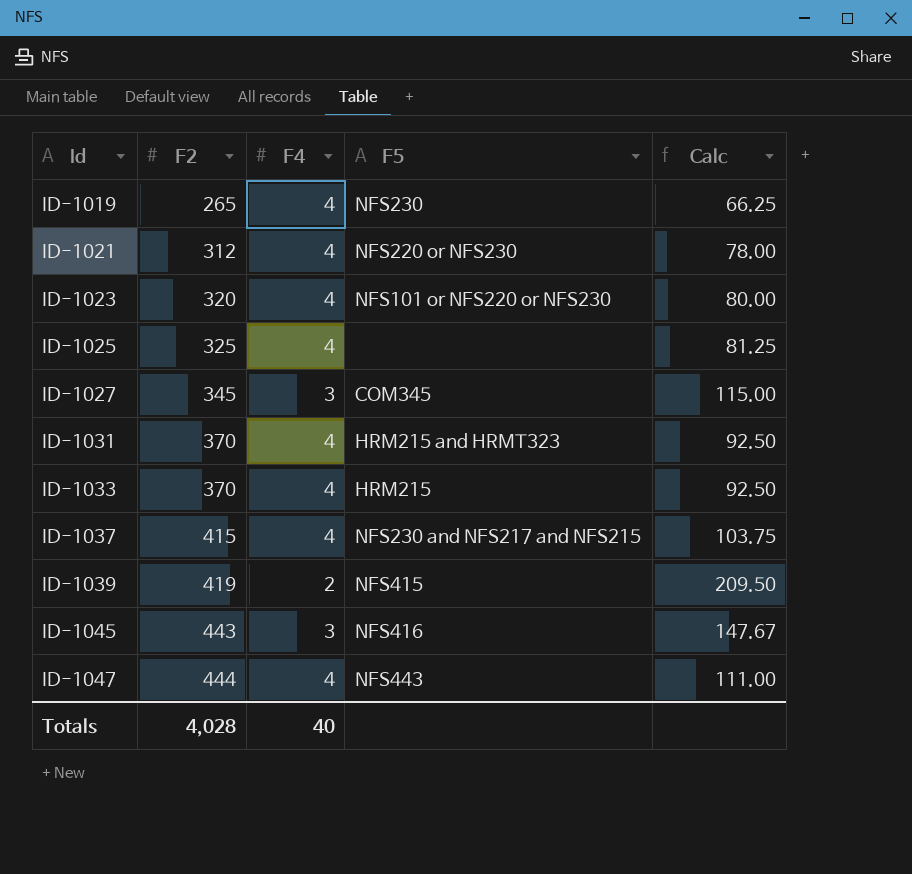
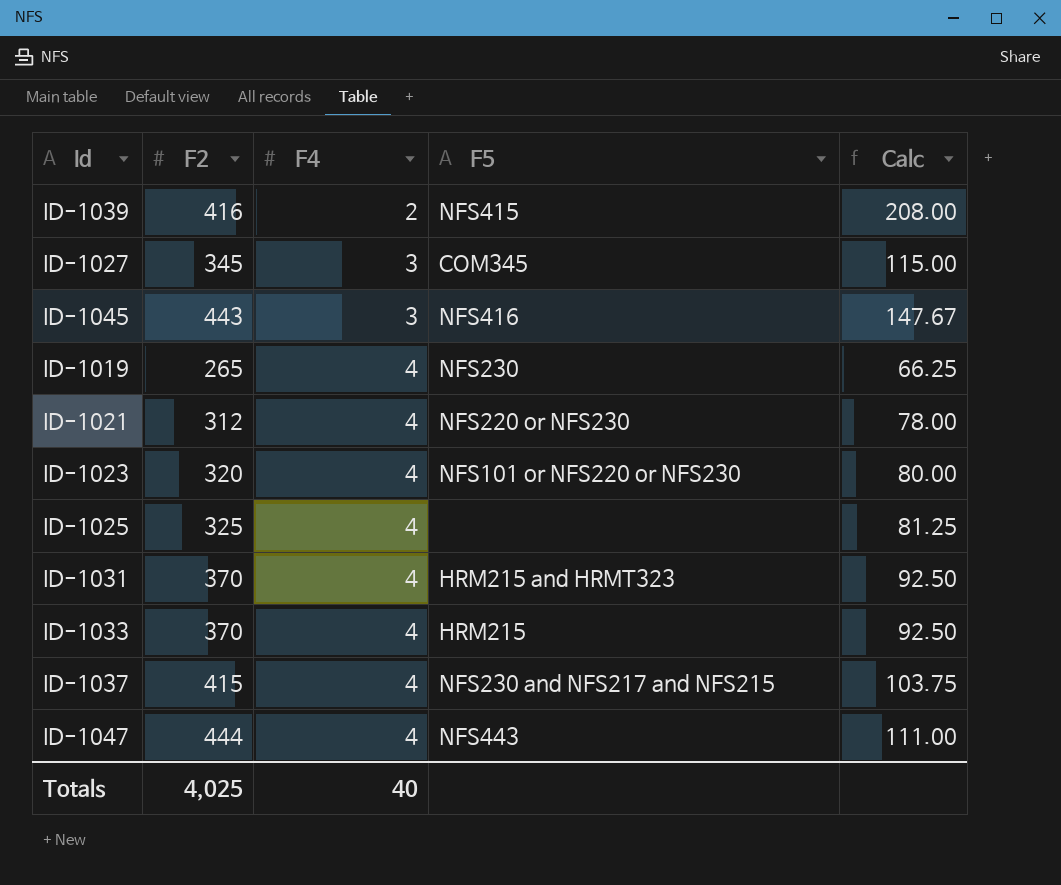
row order: Id ascending -> F4 ascending
ID-1039 | F2: 419 -> 416
ID-1039 | Calc: 209.50 -> 208.00
Totals | F2: 4,028 -> 4,025

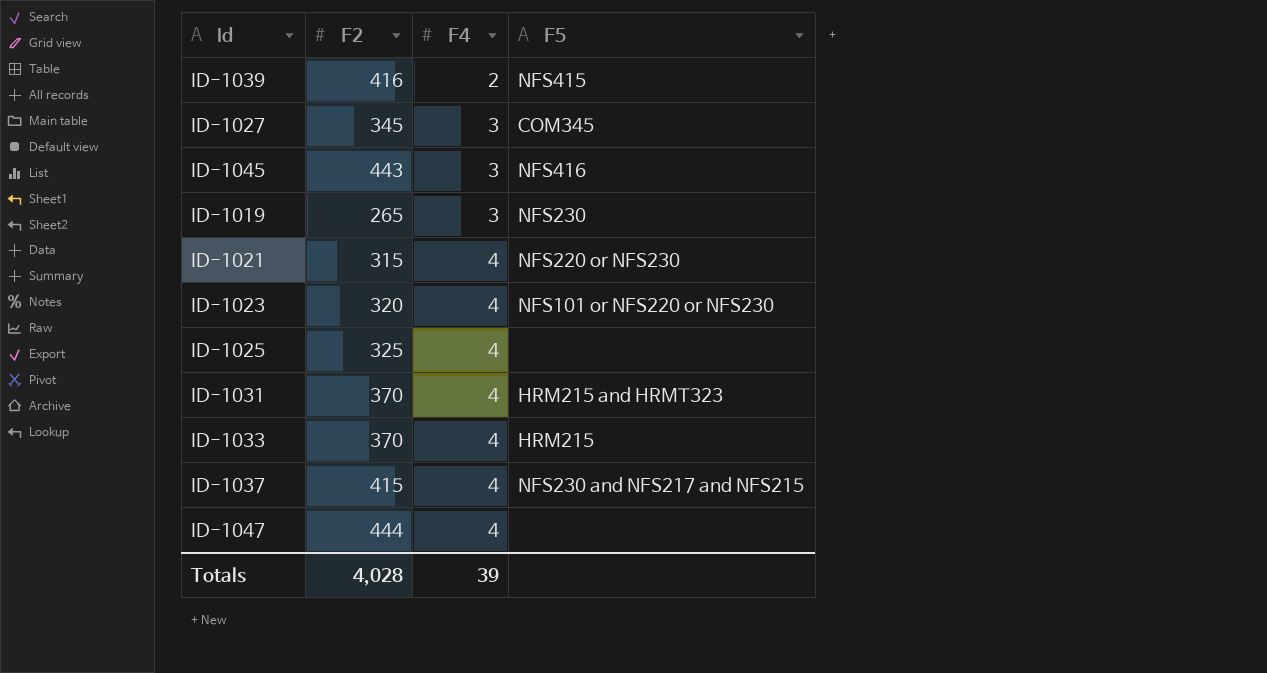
column Calc | formula: [F2] / [F4] -> none
ID-1019 | F4: 4 -> 3
ID-1021 | F2: 312 -> 315
ID-1047 | F5: NFS443 -> none
Totals | F2: 4,025 -> 4,028
Totals | F4: 40 -> 39

